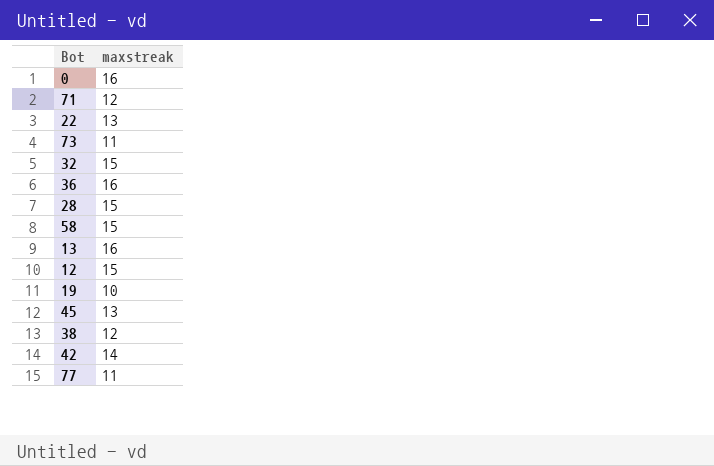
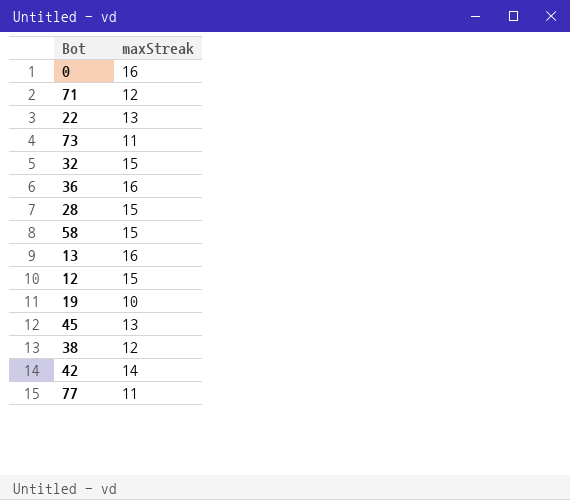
column name: maxstreak -> maxStreak

